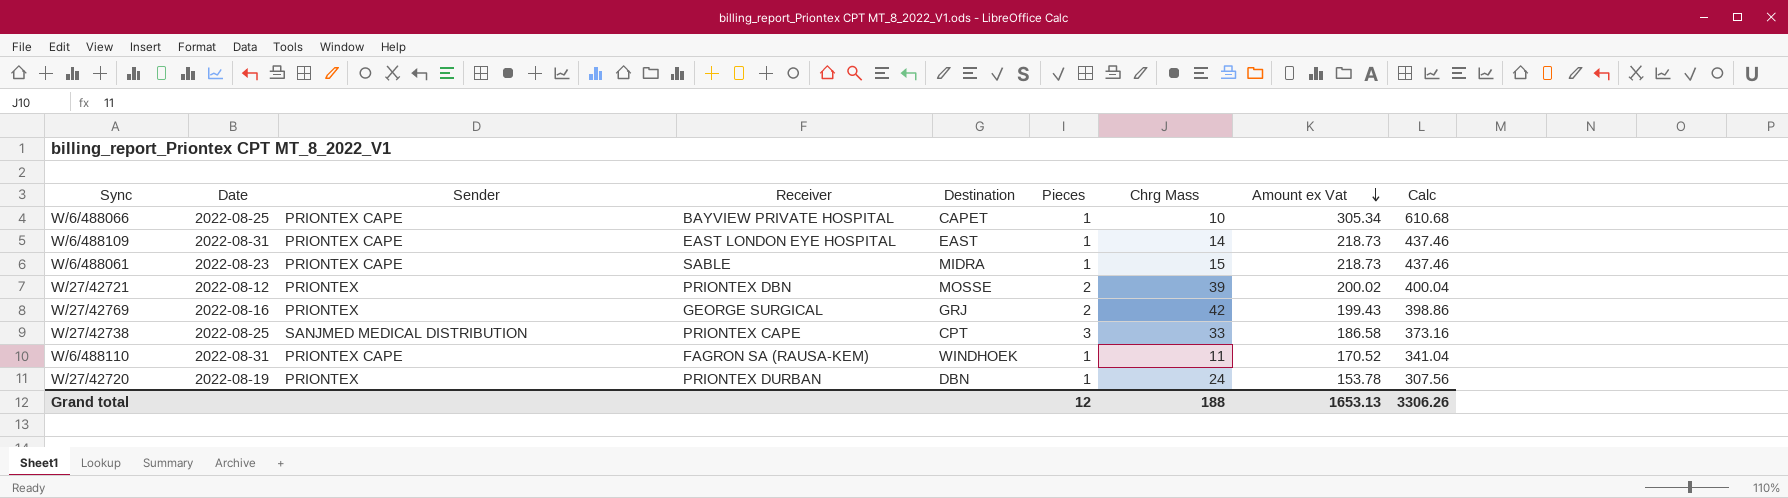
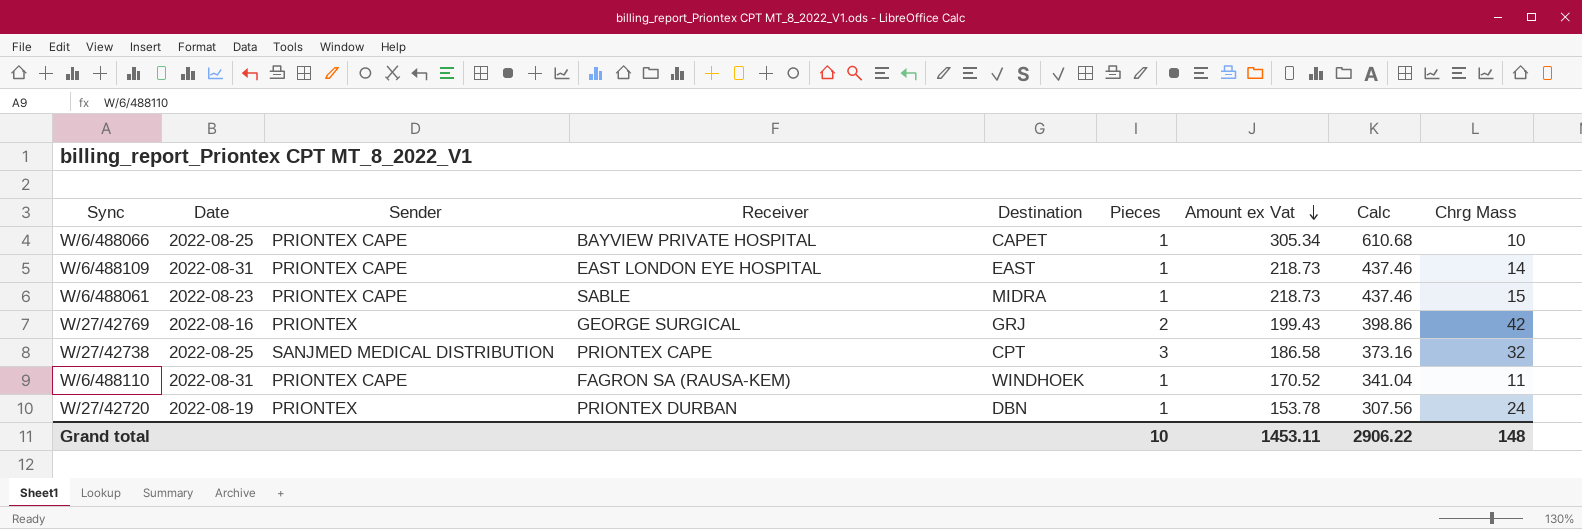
column Chrg Mass | position: 7 -> 9
row W/27/42721: 2022-08-12 | PRIONTEX | PRIONTEX DBN | MOSSE | 2 | 39 | 200.02 | 400.04 -> none
W/27/42738 | Chrg Mass: 33 -> 32
Grand total | Pieces: 12 -> 10
Grand total | Amount ex Vat: 1653.13 -> 1453.11
Grand total | Calc: 3306.26 -> 2906.22
Grand total | Chrg Mass: 188 -> 148

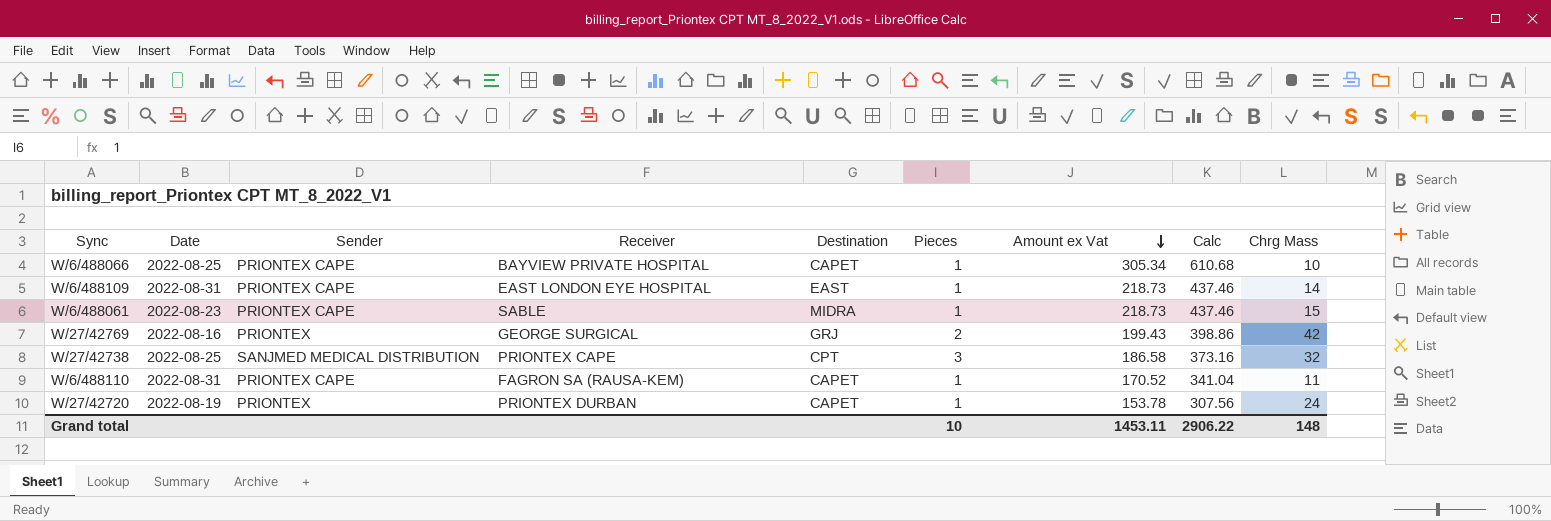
W/6/488110 | Destination: WINDHOEK -> CAPET
W/27/42720 | Destination: DBN -> CAPET

